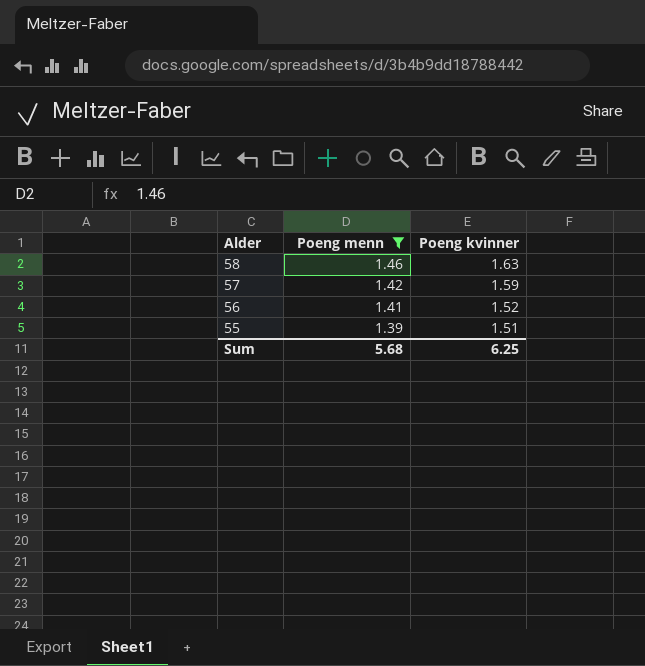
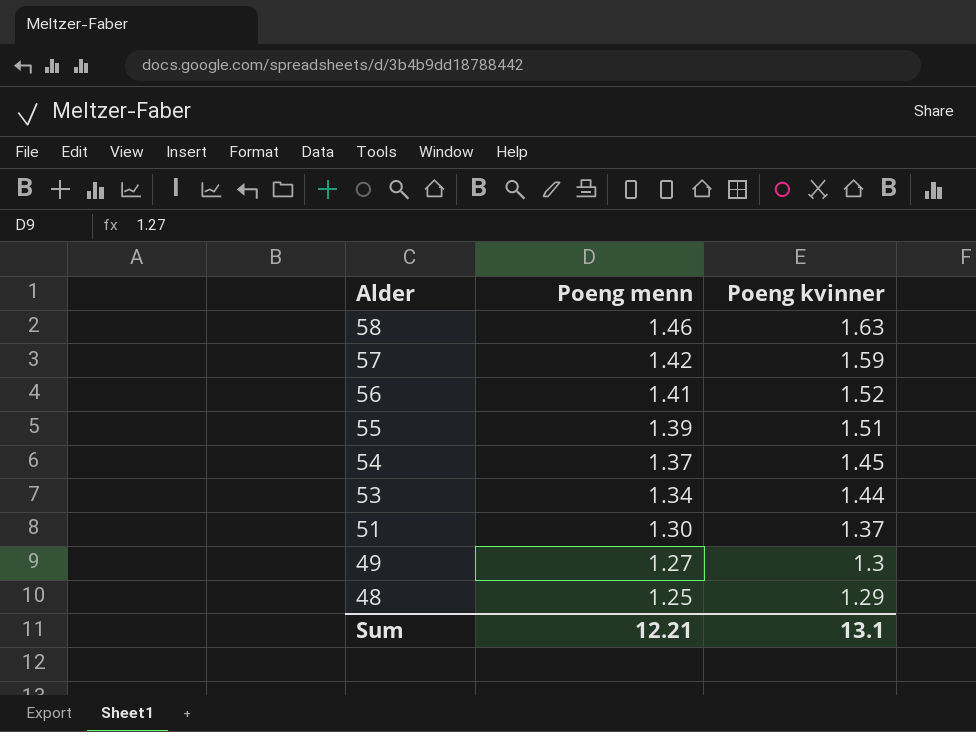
filter: Poeng menn >= 1.39 -> none
Sum | Poeng menn: 5.68 -> 12.21
Sum | Poeng kvinner: 6.25 -> 13.1

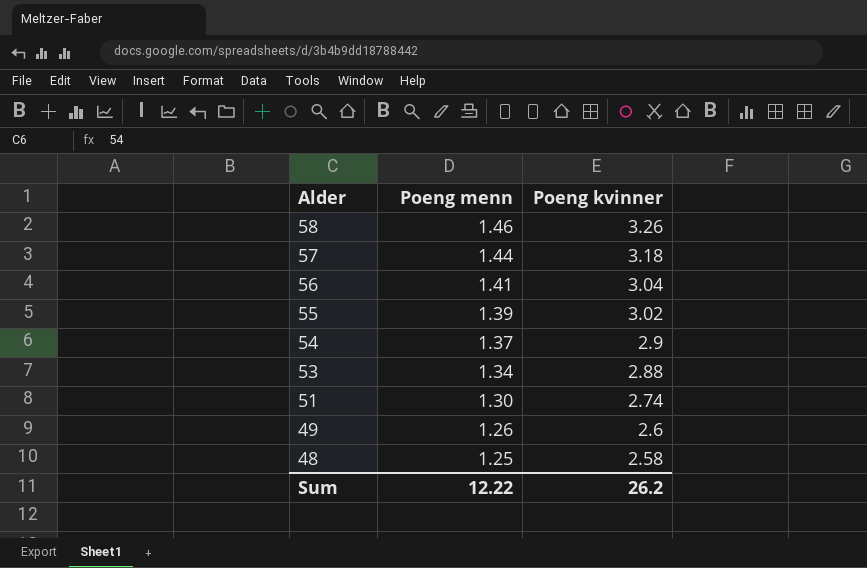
58 | Poeng kvinner: 1.63 -> 3.26
57 | Poeng menn: 1.42 -> 1.44
57 | Poeng kvinner: 1.59 -> 3.18
56 | Poeng kvinner: 1.52 -> 3.04
55 | Poeng kvinner: 1.51 -> 3.02
54 | Poeng kvinner: 1.45 -> 2.9
53 | Poeng kvinner: 1.44 -> 2.88
51 | Poeng kvinner: 1.37 -> 2.74
49 | Poeng menn: 1.27 -> 1.26
49 | Poeng kvinner: 1.3 -> 2.6
48 | Poeng kvinner: 1.29 -> 2.58
Sum | Poeng menn: 12.21 -> 12.22
Sum | Poeng kvinner: 13.1 -> 26.2

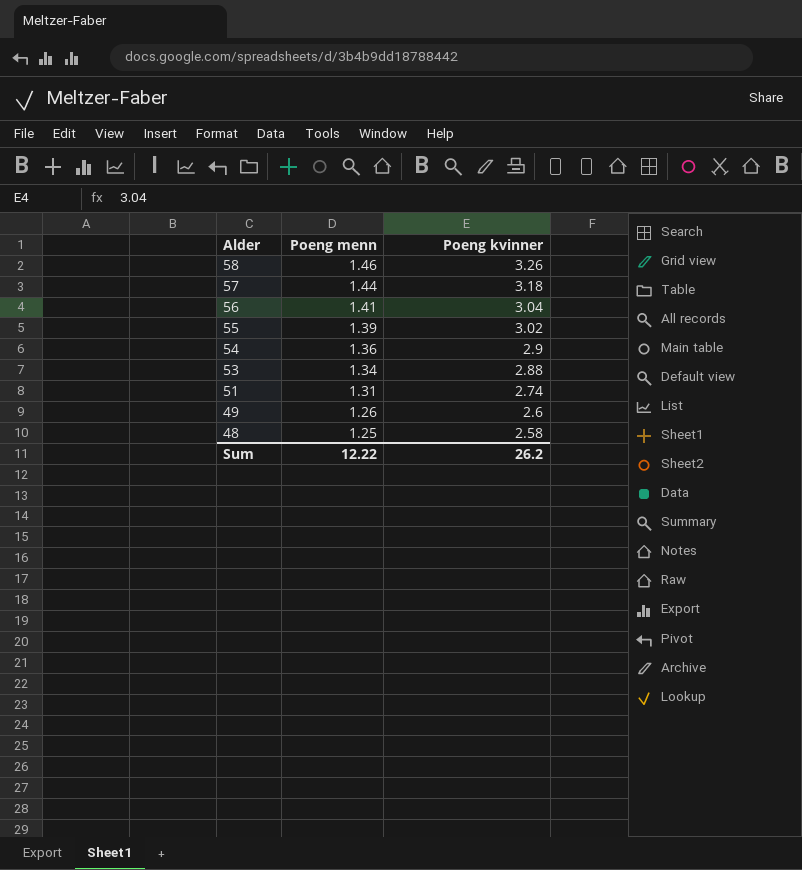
54 | Poeng menn: 1.37 -> 1.36
51 | Poeng menn: 1.30 -> 1.31

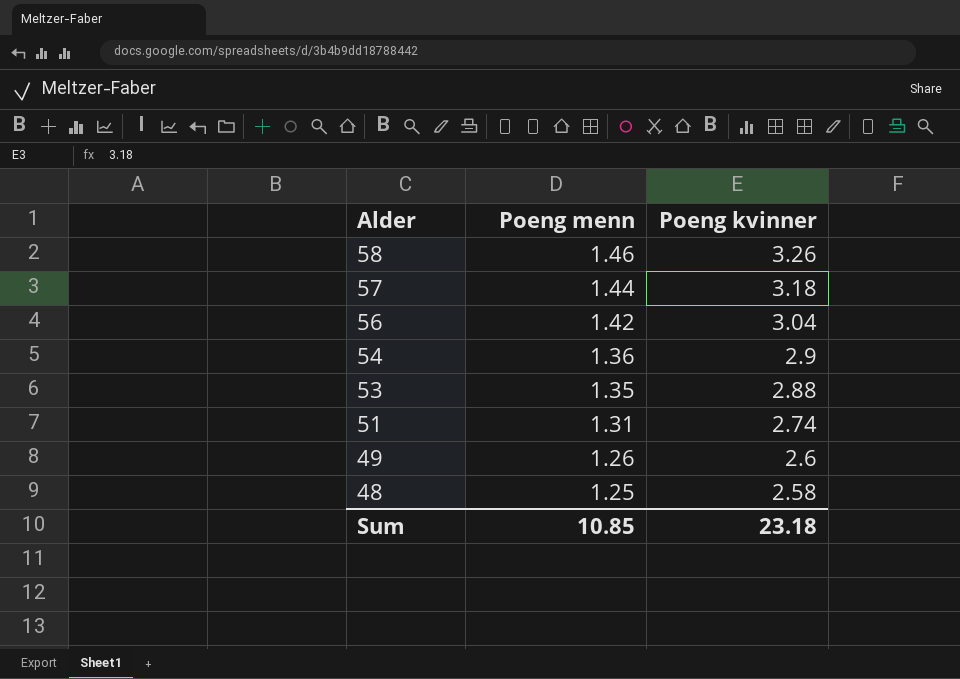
row 55: 1.39 | 3.02 -> none
56 | Poeng menn: 1.41 -> 1.42
53 | Poeng menn: 1.34 -> 1.35
Sum | Poeng menn: 12.22 -> 10.85
Sum | Poeng kvinner: 26.2 -> 23.18

